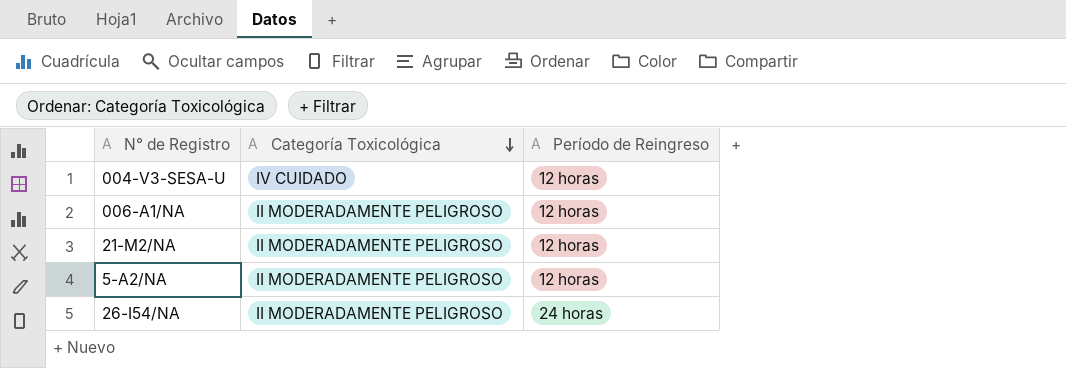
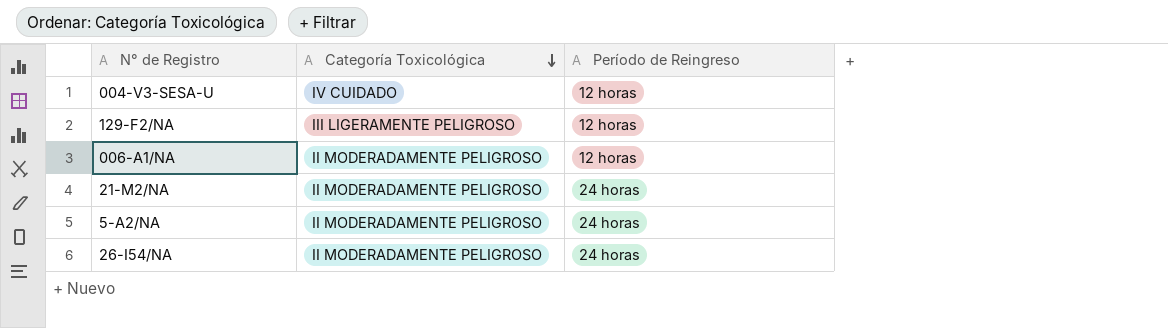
row 129-F2/NA: none -> III LIGERAMENTE PELIGROSO | 12 horas
21-M2/NA | Período de Reingreso: 12 horas -> 24 horas
5-A2/NA | Período de Reingreso: 12 horas -> 24 horas

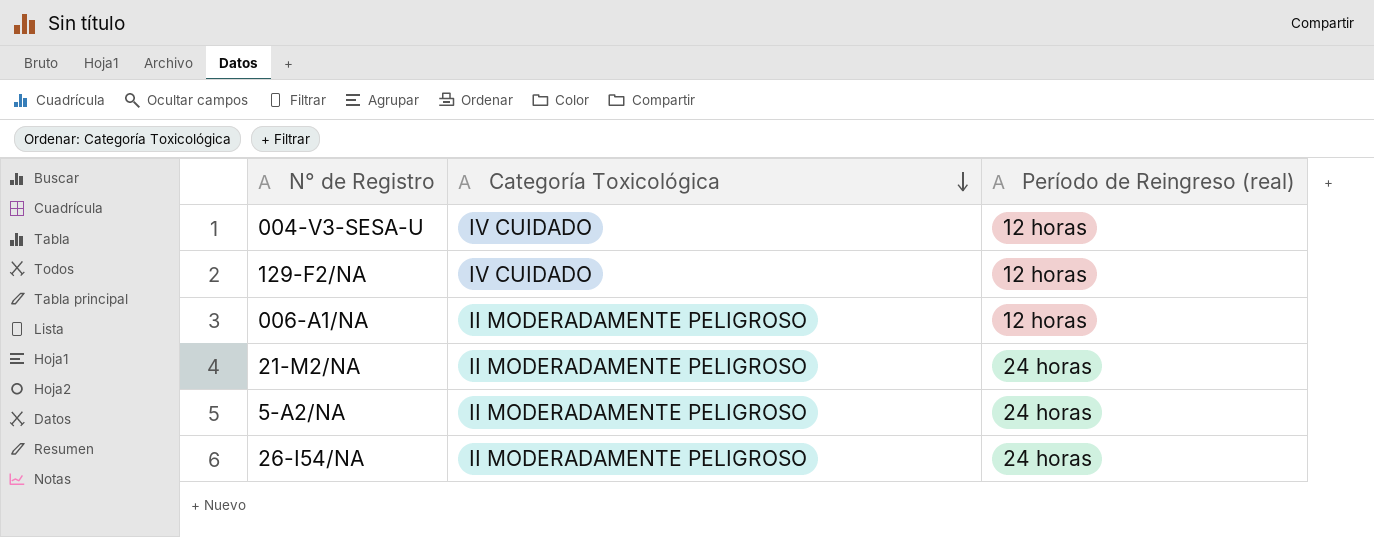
column name: Período de Reingreso -> Período de Reingreso (real)
129-F2/NA | Categoría Toxicológica: III LIGERAMENTE PELIGROSO -> IV CUIDADO

